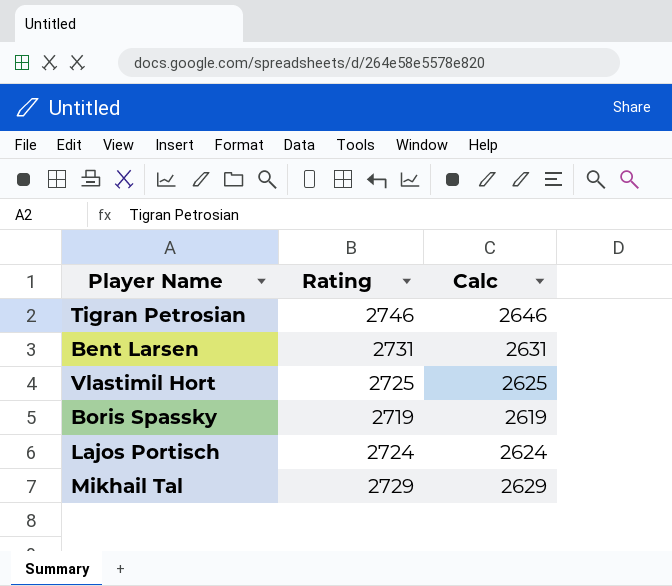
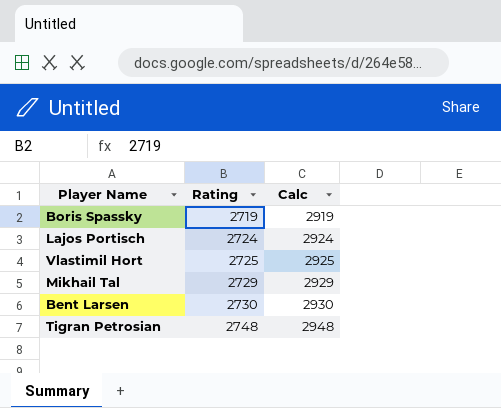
row order: none -> Rating ascending
column Calc | formula: [Rating] - 100 -> [Rating] + 200
Bent Larsen | Rating: 2731 -> 2730
Tigran Petrosian | Rating: 2746 -> 2748

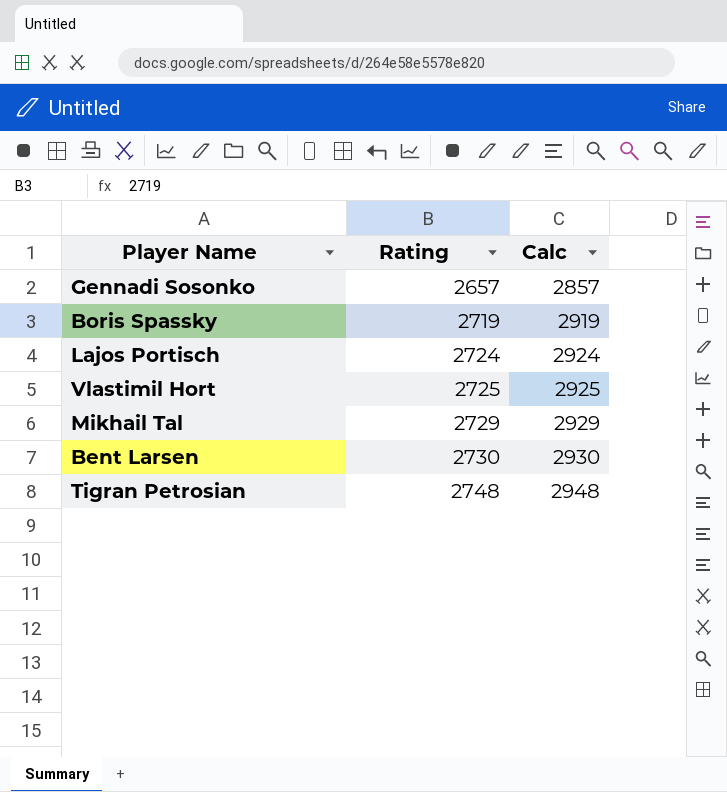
row Gennadi Sosonko: none -> 2657 | 2857

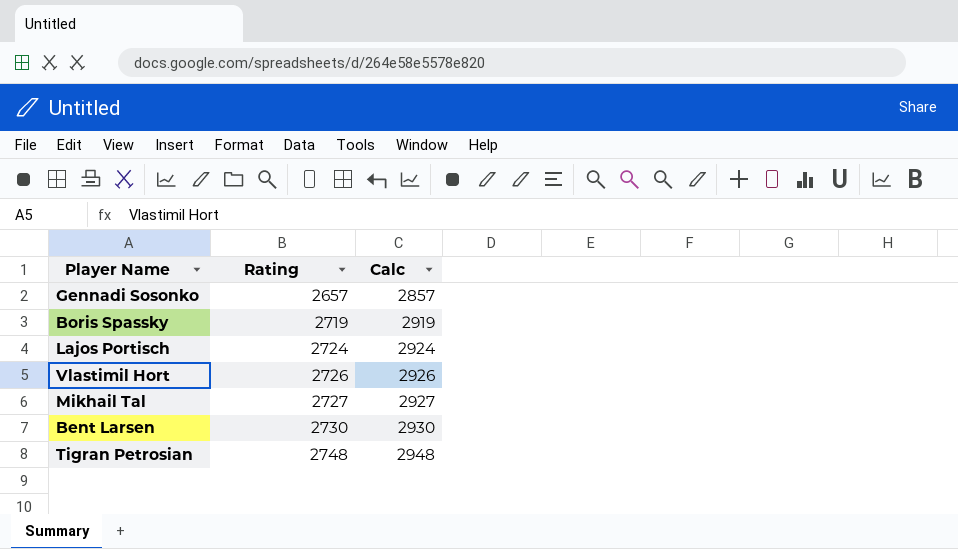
Vlastimil Hort | Rating: 2725 -> 2726
Vlastimil Hort | Calc: 2925 -> 2926
Mikhail Tal | Rating: 2729 -> 2727
Mikhail Tal | Calc: 2929 -> 2927

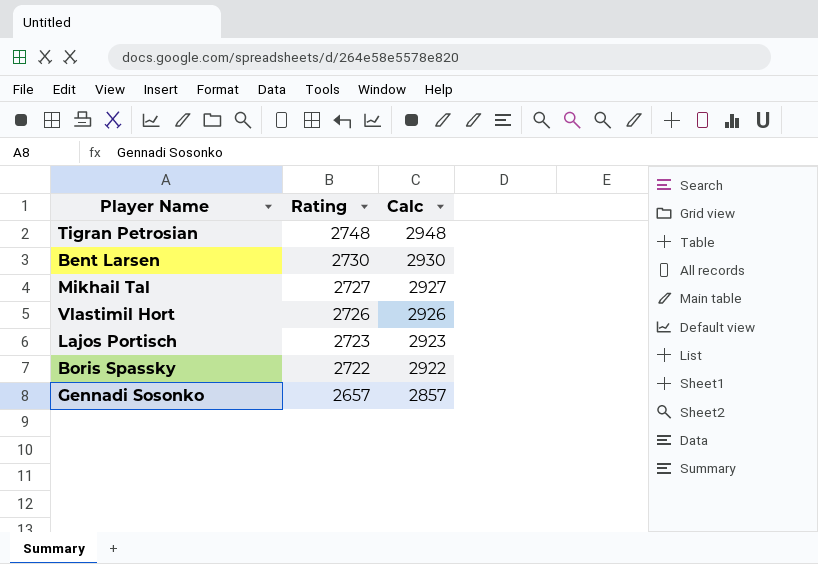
row order: Rating ascending -> Rating descending
Lajos Portisch | Rating: 2724 -> 2723
Lajos Portisch | Calc: 2924 -> 2923
Boris Spassky | Rating: 2719 -> 2722
Boris Spassky | Calc: 2919 -> 2922

